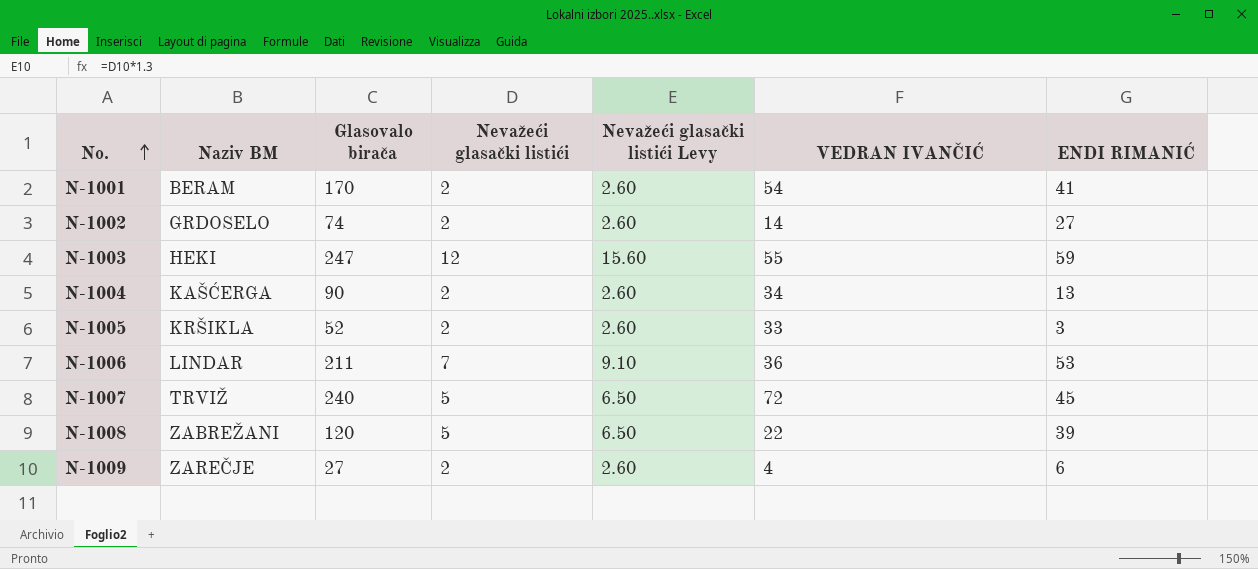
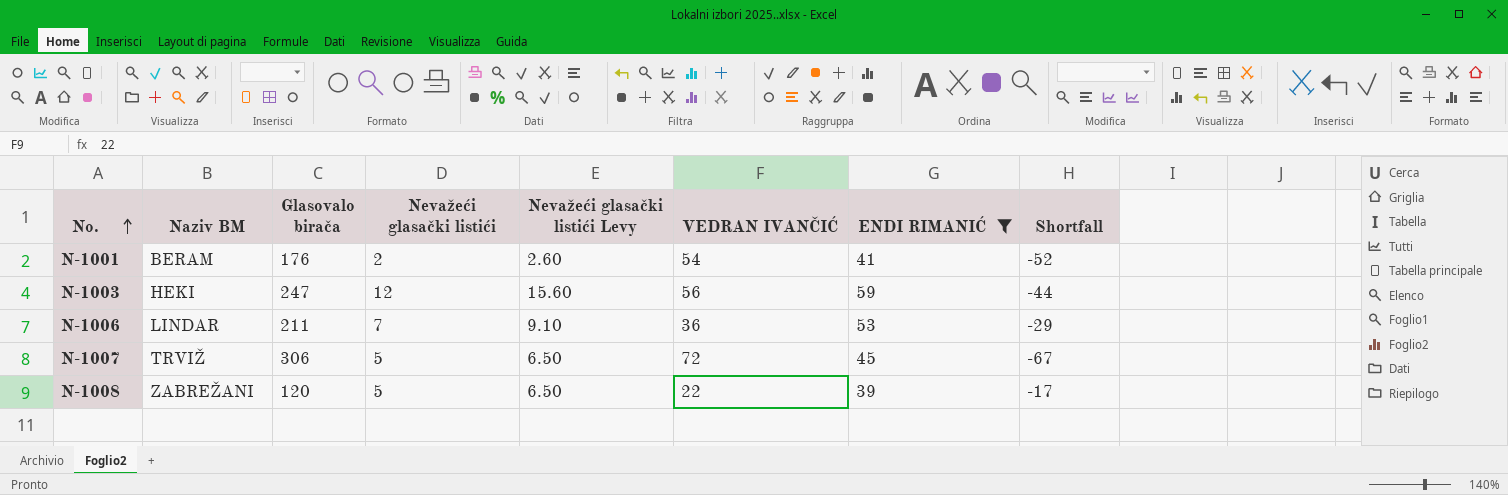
filter: none -> ENDI RIMANIĆ >= 39
column Shortfall | formula: none -> [Nevažeći glasački listići] - [VEDRAN IVANČIĆ]
N-1001 | Glasovalo birača: 170 -> 176
N-1003 | VEDRAN IVANČIĆ: 55 -> 56
N-1007 | Glasovalo birača: 240 -> 306

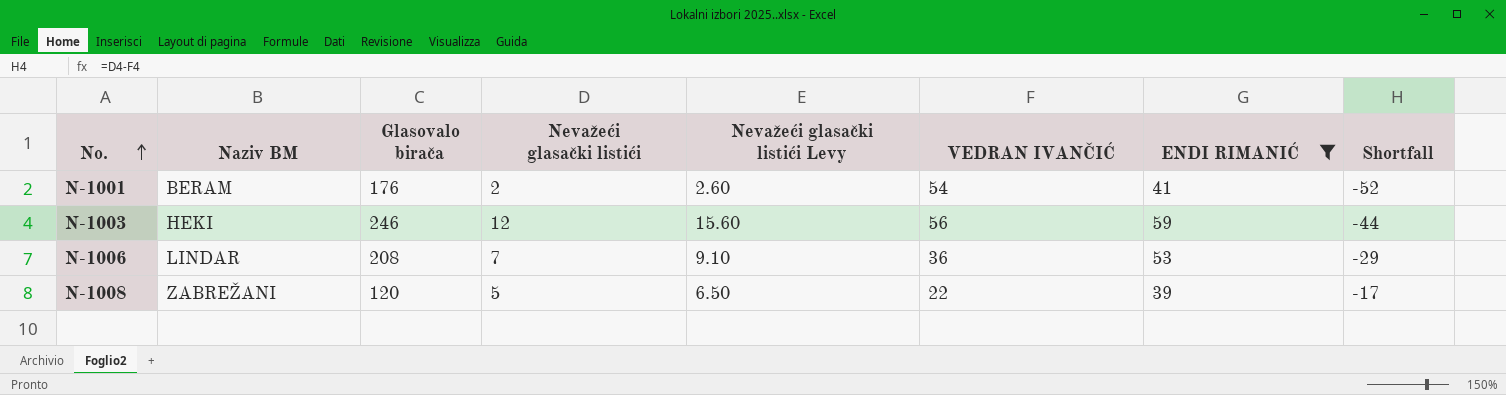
row N-1007: TRVIŽ | 306 | 5 | 6.50 | 72 | 45 | -67 -> none
N-1003 | Glasovalo birača: 247 -> 246
N-1006 | Glasovalo birača: 211 -> 208

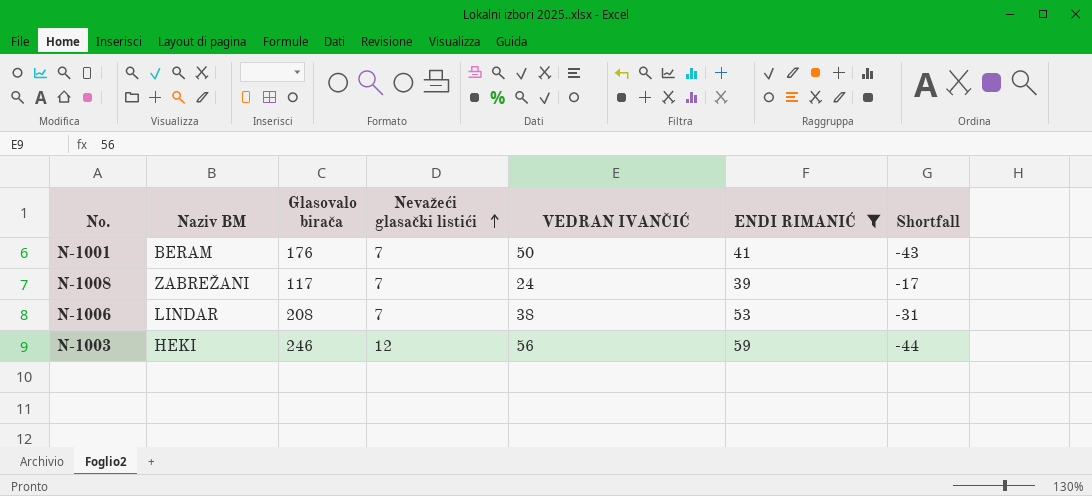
row order: No. ascending -> Nevažeći glasački listići ascending
column Nevažeći glasački listići Levy | formula: [Nevažeći glasački listići] * 1.3 -> none
N-1001 | Nevažeći glasački listići: 2 -> 7
N-1001 | VEDRAN IVANČIĆ: 54 -> 50
N-1001 | Shortfall: -52 -> -43
N-1008 | Glasovalo birača: 120 -> 117
N-1008 | Nevažeći glasački listići: 5 -> 7
N-1008 | VEDRAN IVANČIĆ: 22 -> 24
N-1006 | VEDRAN IVANČIĆ: 36 -> 38
N-1006 | Shortfall: -29 -> -31

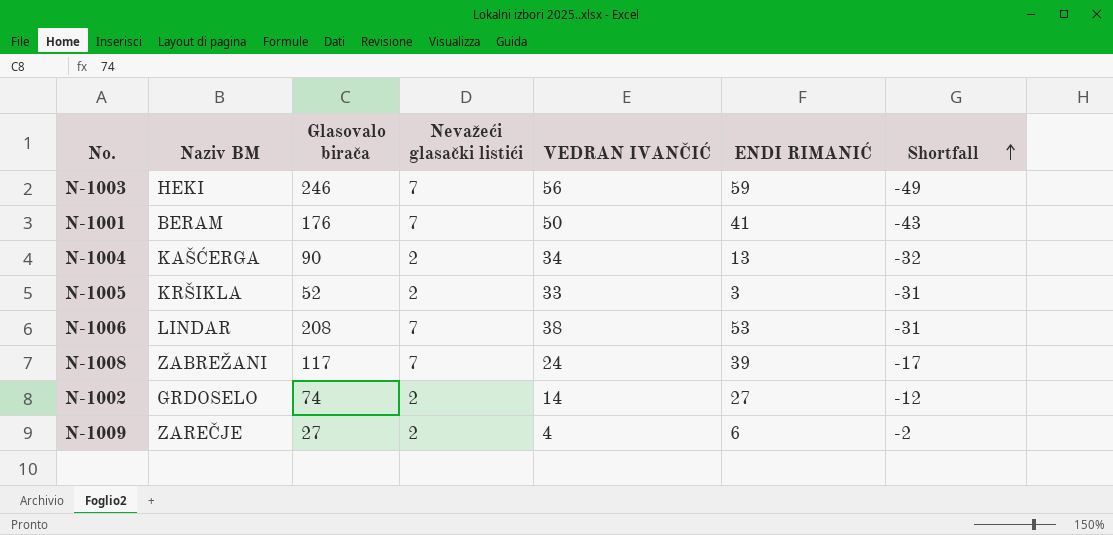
filter: ENDI RIMANIĆ >= 39 -> none
row order: Nevažeći glasački listići ascending -> Shortfall ascending
N-1003 | Nevažeći glasački listići: 12 -> 7
N-1003 | Shortfall: -44 -> -49

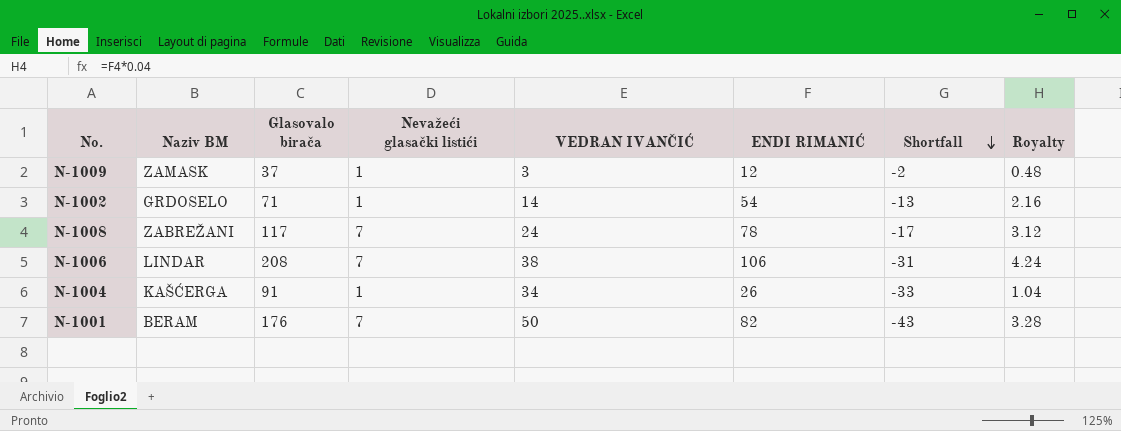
row order: Shortfall ascending -> Shortfall descending
column Royalty | formula: none -> [ENDI RIMANIĆ] * 0.04
row N-1003: HEKI | 246 | 7 | 56 | 59 | -49 -> none
row N-1005: KRŠIKLA | 52 | 2 | 33 | 3 | -31 -> none
N-1009 | Naziv BM: ZAREČJE -> ZAMASK
N-1009 | Glasovalo birača: 27 -> 37
N-1009 | Nevažeći glasački listići: 2 -> 1
N-1009 | VEDRAN IVANČIĆ: 4 -> 3
N-1009 | ENDI RIMANIĆ: 6 -> 12
N-1002 | Glasovalo birača: 74 -> 71
N-1002 | Nevažeći glasački listići: 2 -> 1
N-1002 | ENDI RIMANIĆ: 27 -> 54
N-1002 | Shortfall: -12 -> -13
N-1008 | ENDI RIMANIĆ: 39 -> 78
N-1006 | ENDI RIMANIĆ: 53 -> 106
N-1004 | Glasovalo birača: 90 -> 91
N-1004 | Nevažeći glasački listići: 2 -> 1
N-1004 | ENDI RIMANIĆ: 13 -> 26
N-1004 | Shortfall: -32 -> -33
N-1001 | ENDI RIMANIĆ: 41 -> 82

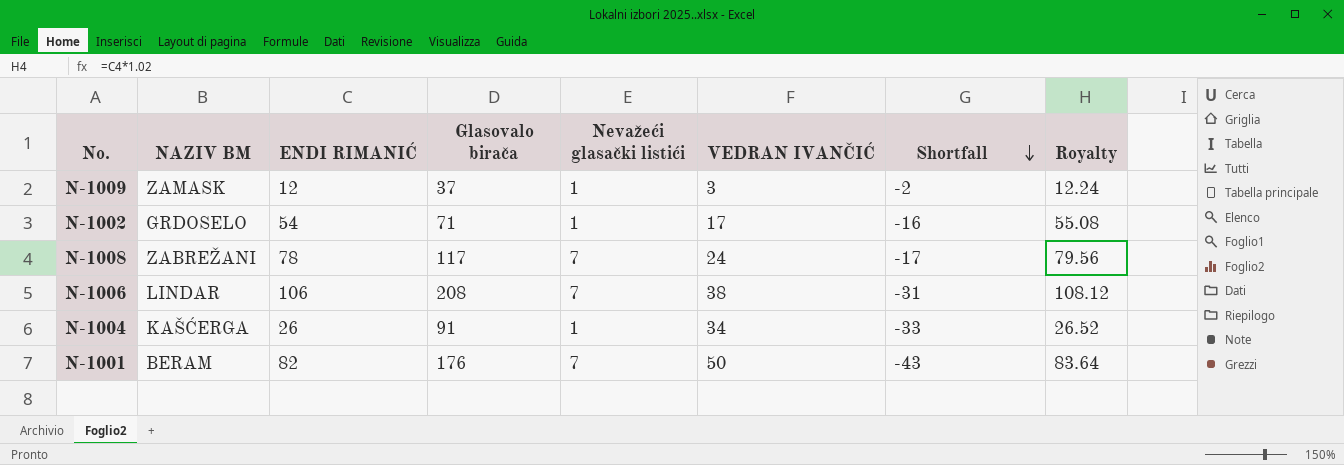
column name: Naziv BM -> NAZIV BM
column ENDI RIMANIĆ | position: 6 -> 3
column Royalty | formula: [ENDI RIMANIĆ] * 0.04 -> [ENDI RIMANIĆ] * 1.02
N-1002 | VEDRAN IVANČIĆ: 14 -> 17
N-1002 | Shortfall: -13 -> -16

